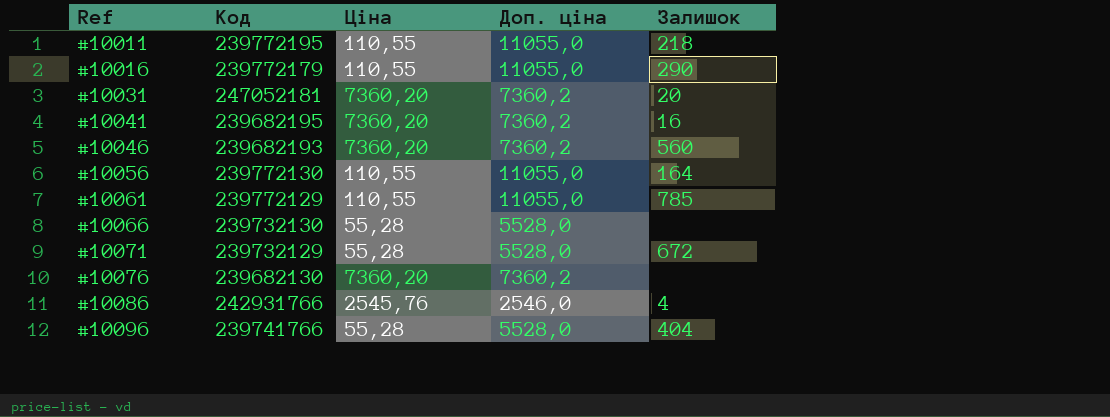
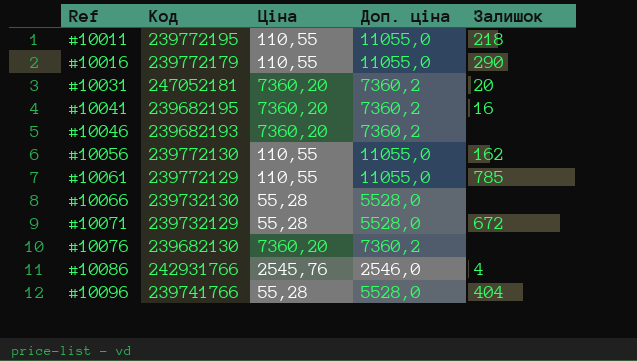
#10046 | Залишок: 560 -> none
#10056 | Залишок: 164 -> 162

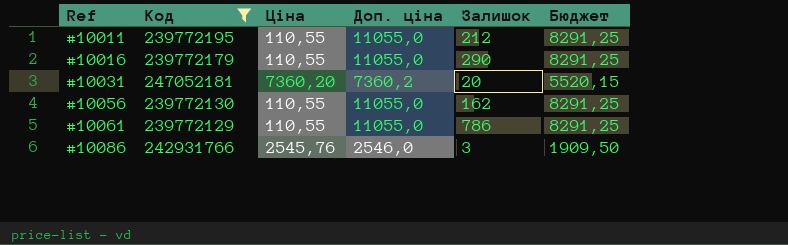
filter: none -> Код >= 239772129
column Бюджет | formula: none -> [Доп. ціна] * 0,75
#10011 | Залишок: 218 -> 212
#10061 | Залишок: 785 -> 786
#10086 | Залишок: 4 -> 3

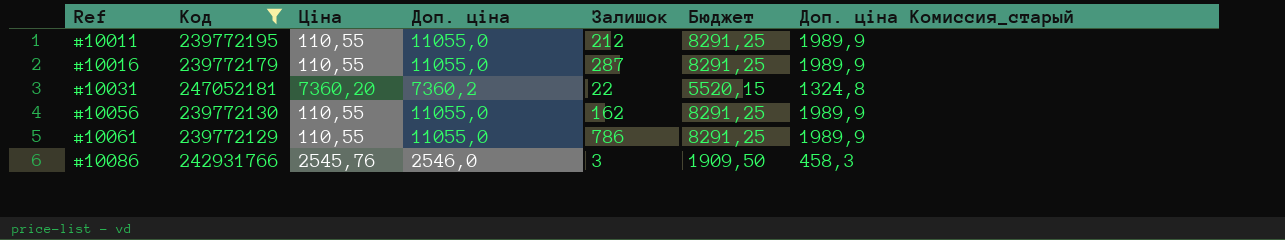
column Доп. ціна Комиссия_старый | formula: none -> [Доп. ціна] * 0,18
#10016 | Залишок: 290 -> 287
#10031 | Залишок: 20 -> 22

